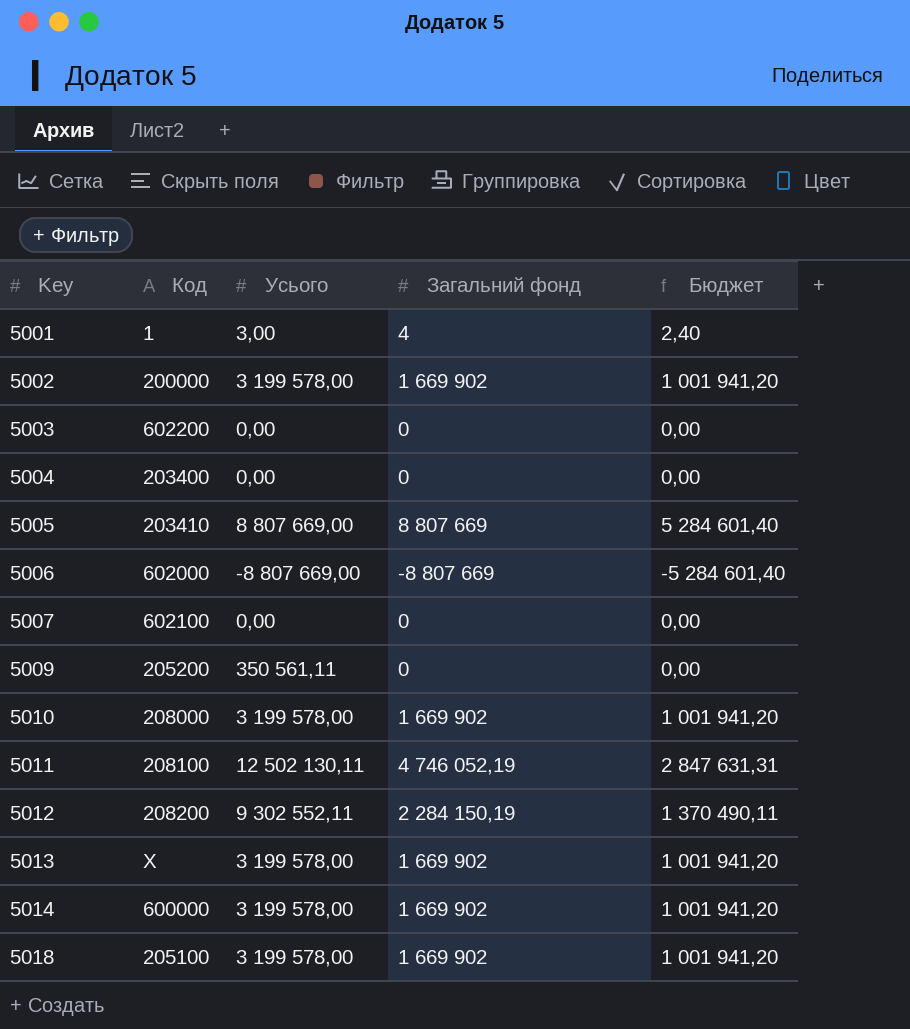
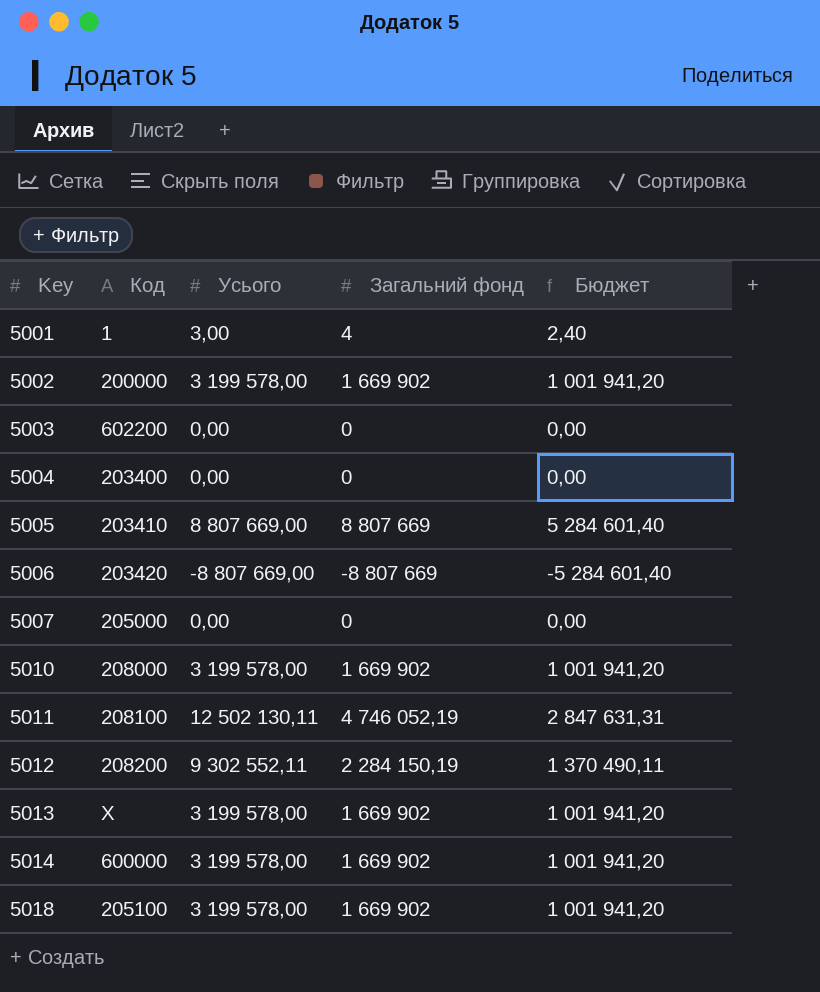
row 5009: 205200 | 350 561,11 | 0 | 0,00 -> none
5006 | Код: 602000 -> 203420
5007 | Код: 602100 -> 205000

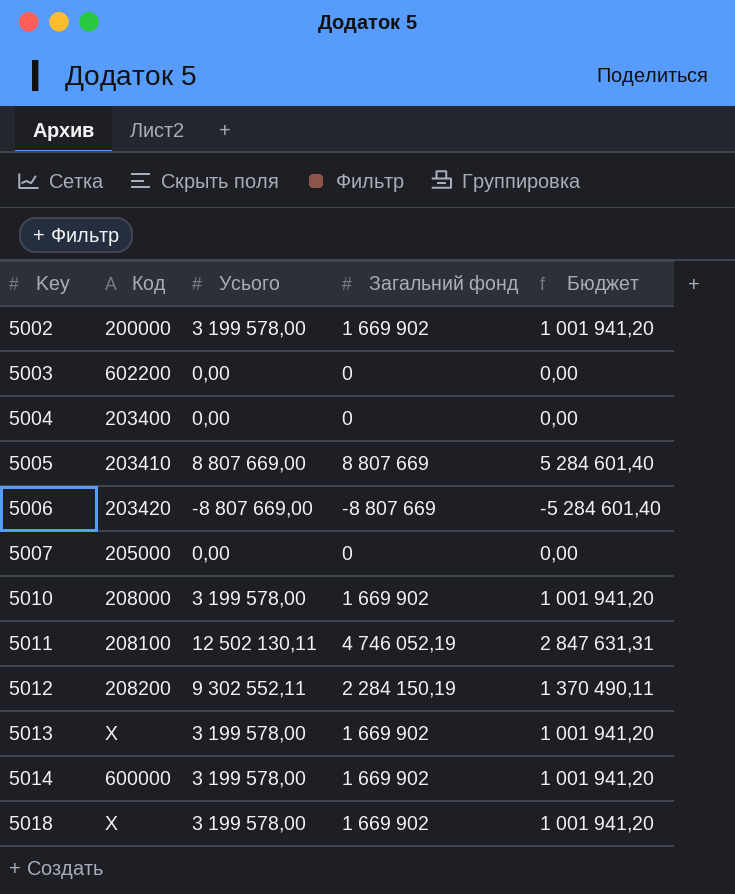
row 5001: 1 | 3,00 | 4 | 2,40 -> none
5018 | Код: 205100 -> X

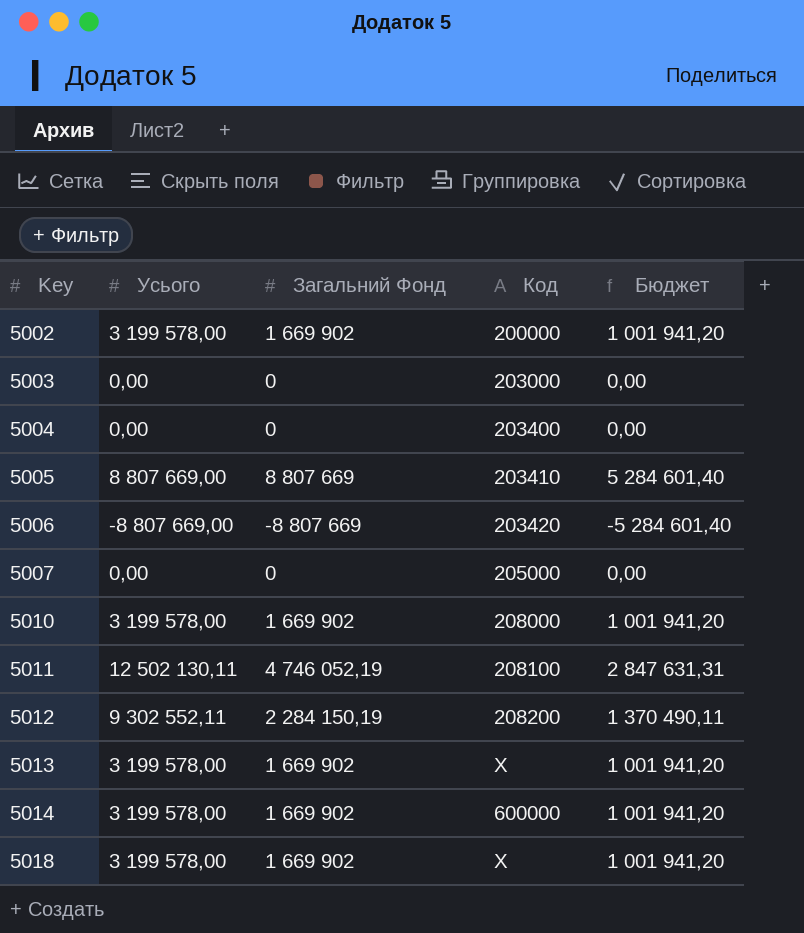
column name: Загальний фонд -> Загальний Фонд
column Код | position: 2 -> 4
5003 | Код: 602200 -> 203000

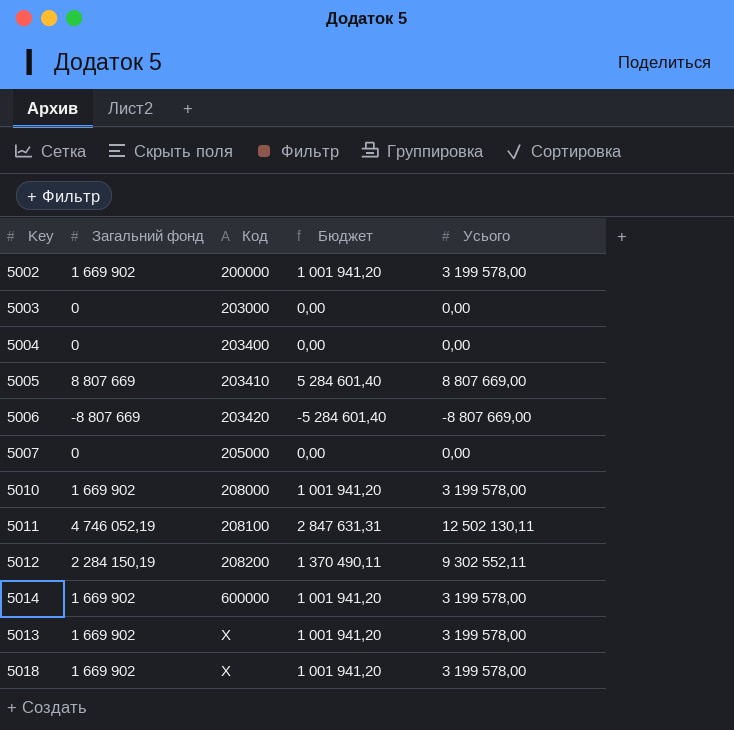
row order: Key ascending -> Код ascending
column name: Загальний Фонд -> Загальний фонд
column Усього | position: 2 -> 5

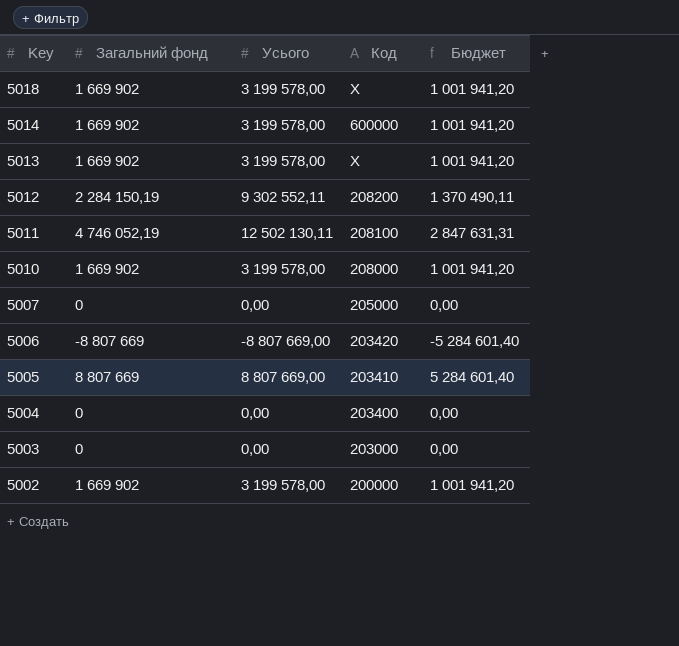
row order: Код ascending -> Key descending
column Усього | position: 5 -> 3

